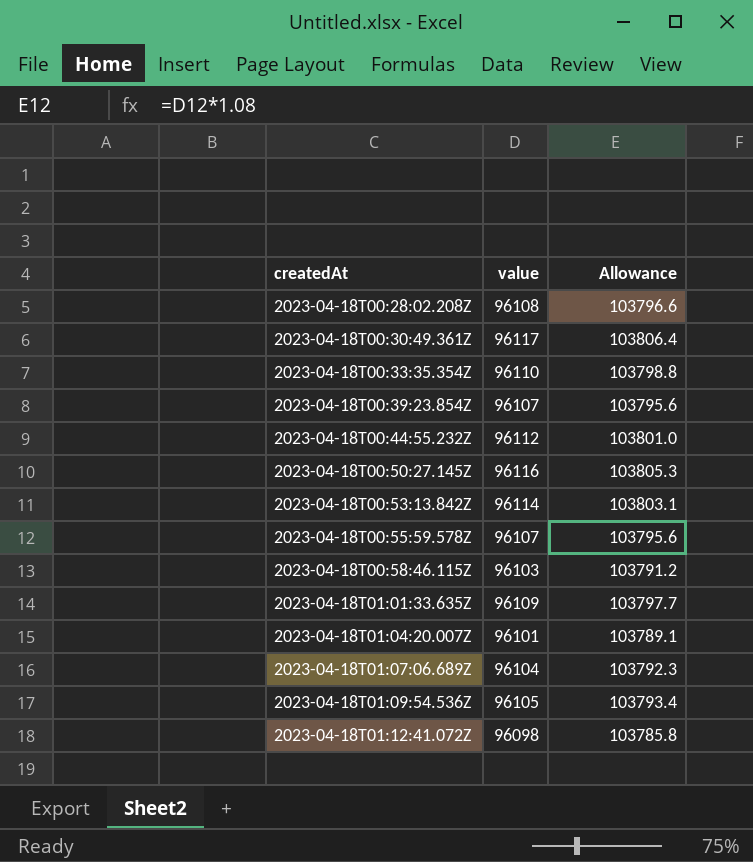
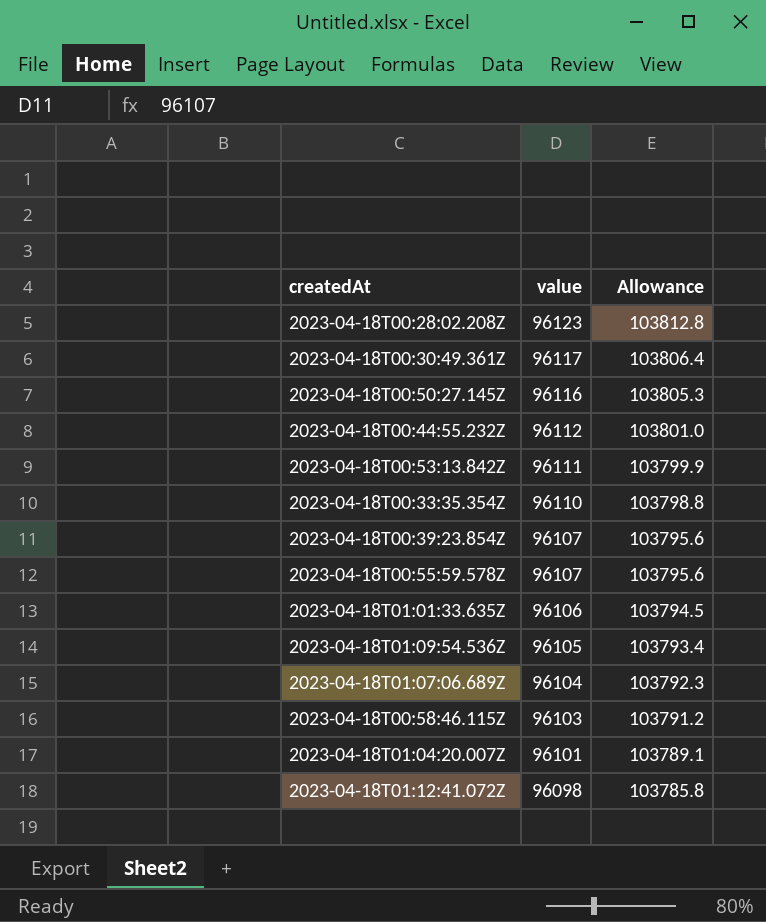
row order: createdAt ascending -> value descending
2023-04-18T00:28:02.208Z | value: 96108 -> 96123
2023-04-18T00:28:02.208Z | Allowance: 103796.6 -> 103812.8
2023-04-18T00:53:13.842Z | value: 96114 -> 96111
2023-04-18T00:53:13.842Z | Allowance: 103803.1 -> 103799.9
2023-04-18T01:01:33.635Z | value: 96109 -> 96106
2023-04-18T01:01:33.635Z | Allowance: 103797.7 -> 103794.5

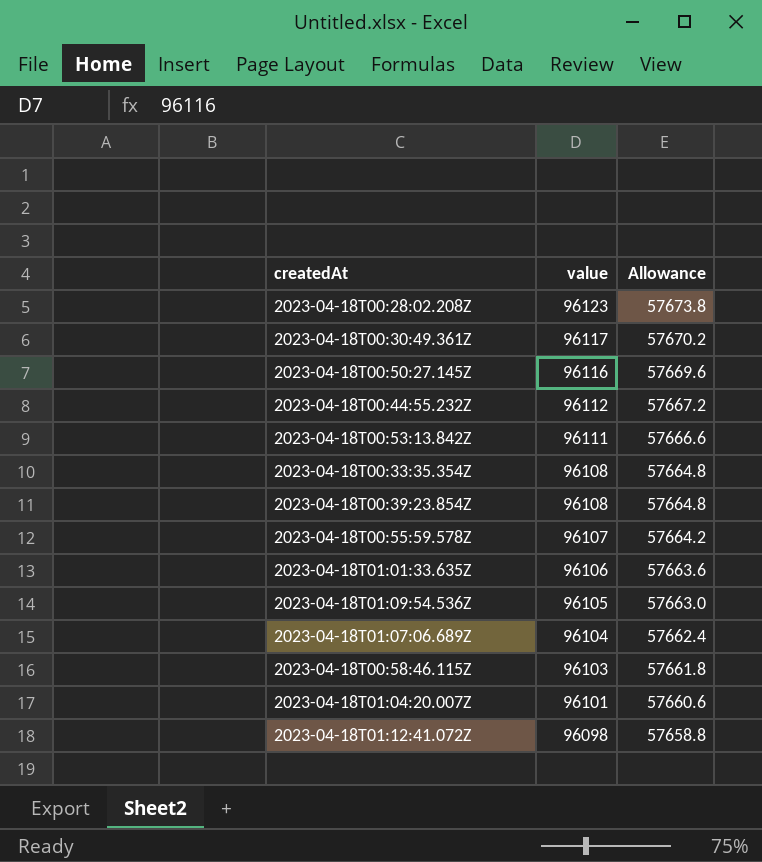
column Allowance | formula: [value] * 1.08 -> [value] * 0.6
2023-04-18T00:33:35.354Z | value: 96110 -> 96108
2023-04-18T00:39:23.854Z | value: 96107 -> 96108

